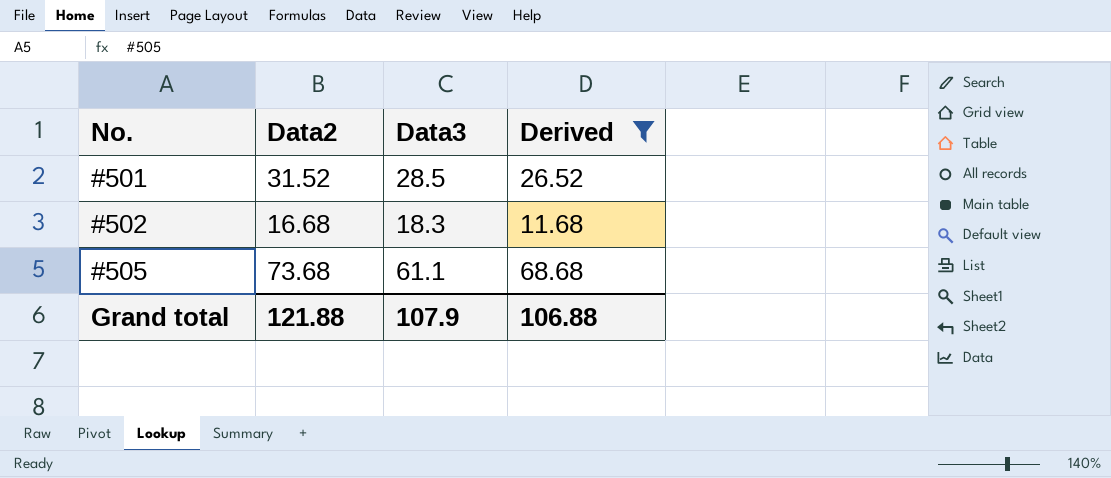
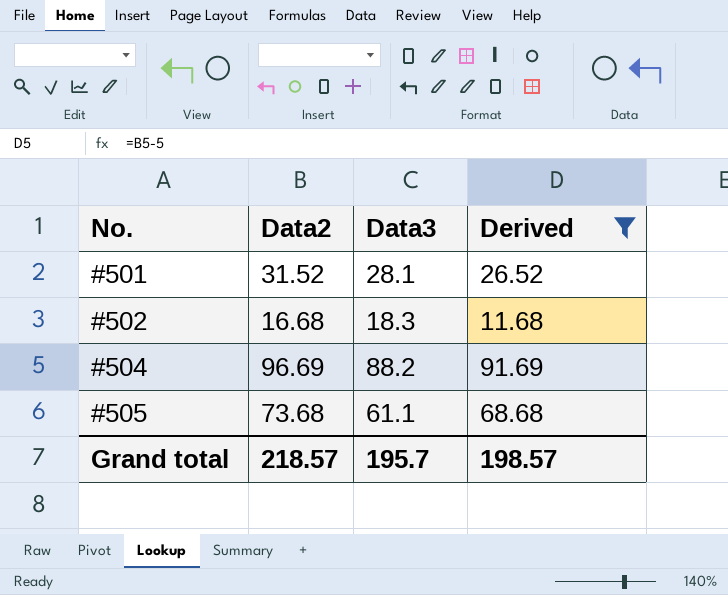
#501 | Data3: 28.5 -> 28.1
row #504: none -> 96.69 | 88.2 | 91.69
Grand total | Data2: 121.88 -> 218.57
Grand total | Data3: 107.9 -> 195.7
Grand total | Derived: 106.88 -> 198.57

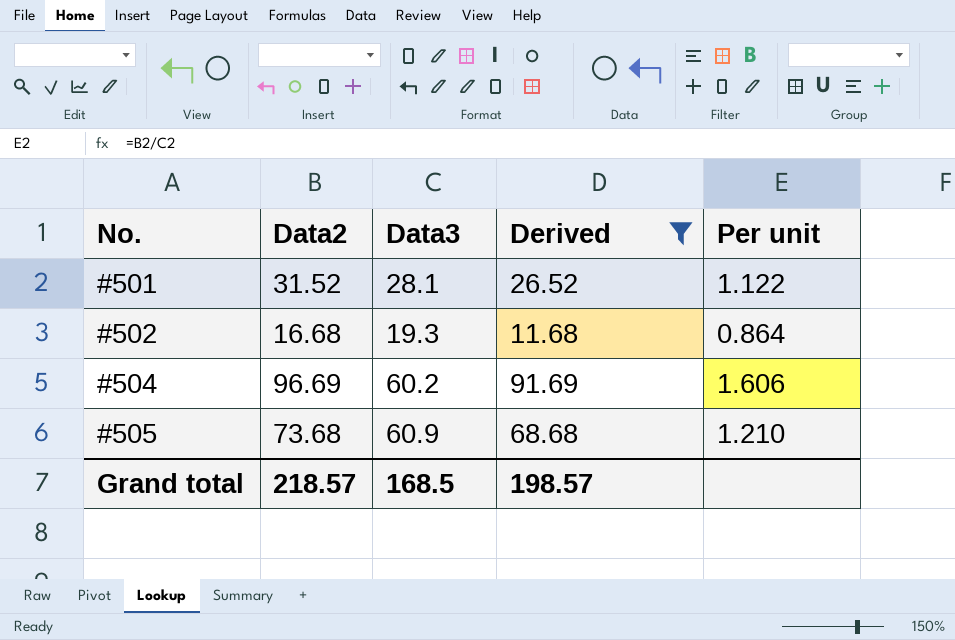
column Per unit | formula: none -> [Data2] / [Data3]
#502 | Data3: 18.3 -> 19.3
#504 | Data3: 88.2 -> 60.2
#505 | Data3: 61.1 -> 60.9
Grand total | Data3: 195.7 -> 168.5

